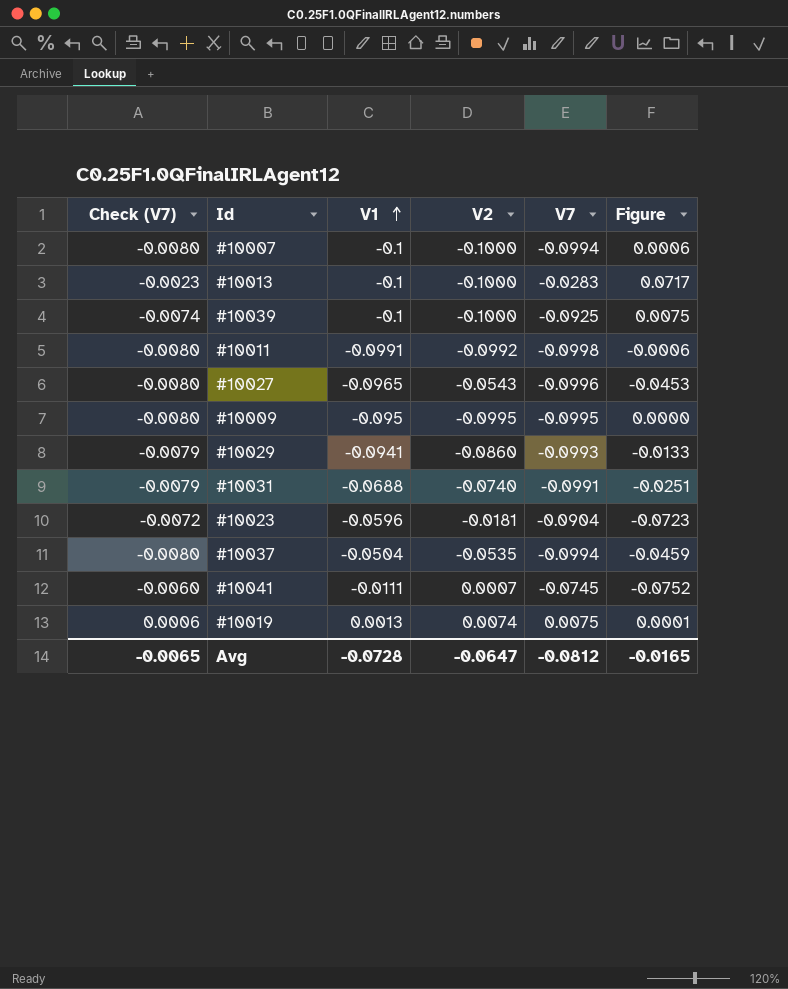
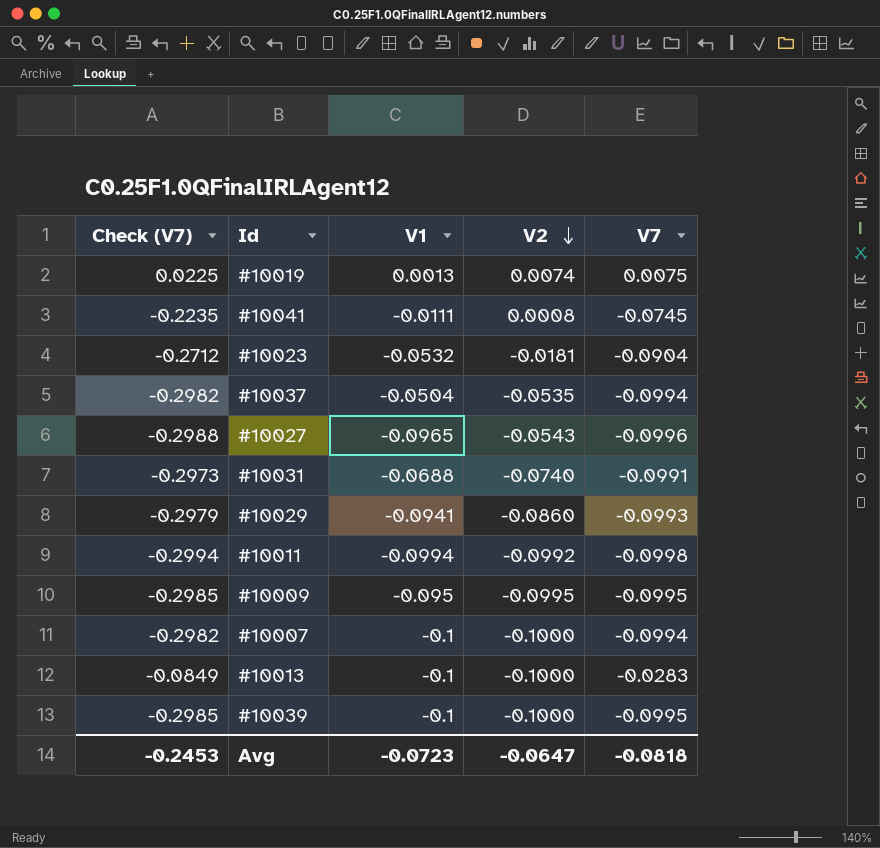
row order: V1 ascending -> V2 descending
column Figure | formula: [V7] - [V2] -> none
column Check (V7) | formula: [V7] * 0.08 -> [V7] * 3
#10041 | V2: 0.0007 -> 0.0008
#10023 | V1: -0.0596 -> -0.0532
#10011 | V1: -0.0991 -> -0.0994
#10039 | V7: -0.0925 -> -0.0995
Avg | Check (V7): -0.0065 -> -0.2453
Avg | V1: -0.0728 -> -0.0723
Avg | V7: -0.0812 -> -0.0818

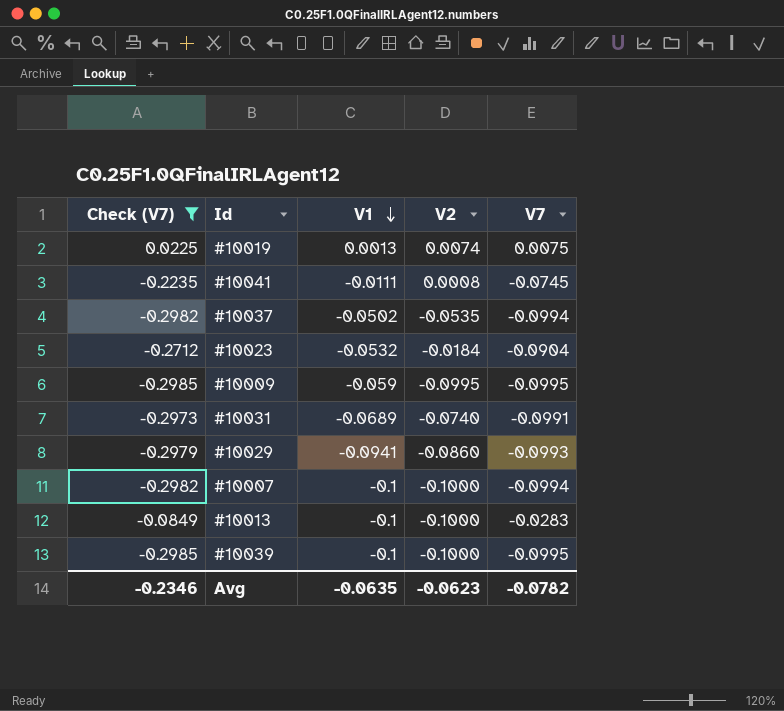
filter: none -> Check (V7) >= -0.2985
row order: V2 descending -> V1 descending
#10037 | V1: -0.0504 -> -0.0502
#10023 | V2: -0.0181 -> -0.0184
#10009 | V1: -0.095 -> -0.059
#10031 | V1: -0.0688 -> -0.0689
Avg | Check (V7): -0.2453 -> -0.2346
Avg | V1: -0.0723 -> -0.0635
Avg | V2: -0.0647 -> -0.0623
Avg | V7: -0.0818 -> -0.0782

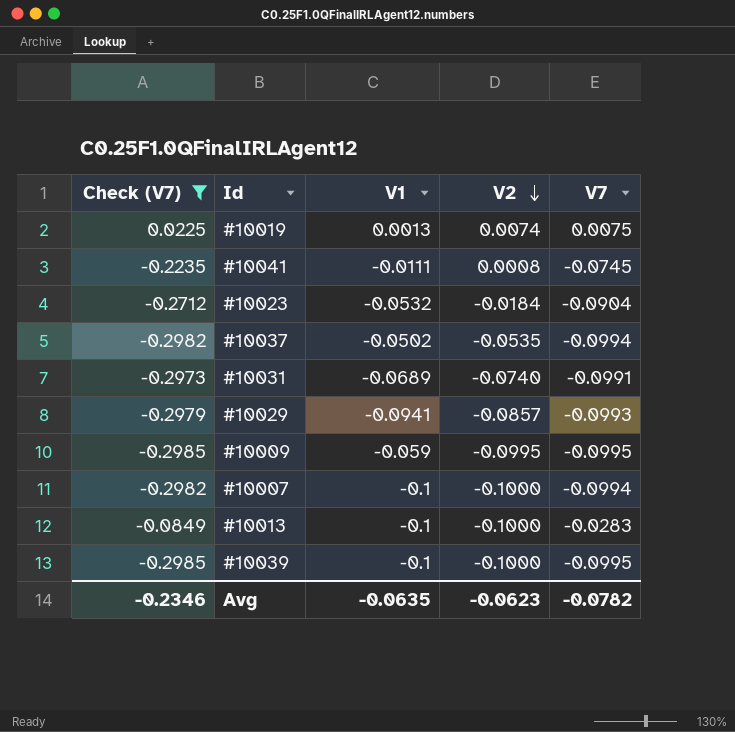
row order: V1 descending -> V2 descending
#10029 | V2: -0.0860 -> -0.0857

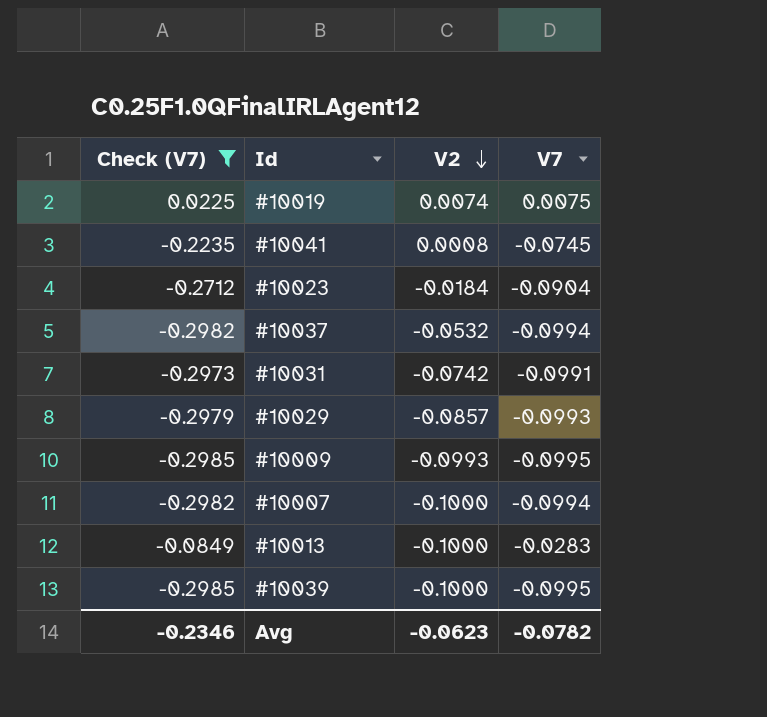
column V1 | position: 3 -> none
#10037 | V2: -0.0535 -> -0.0532
#10031 | V2: -0.0740 -> -0.0742
#10009 | V2: -0.0995 -> -0.0993

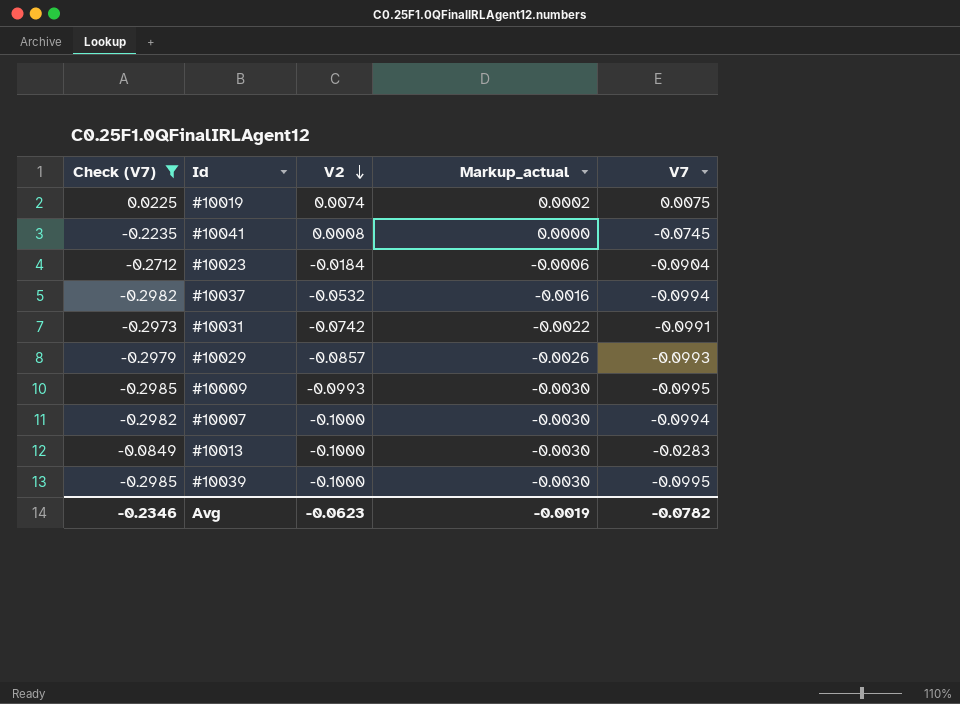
column Markup_actual | formula: none -> [V2] * 0.03

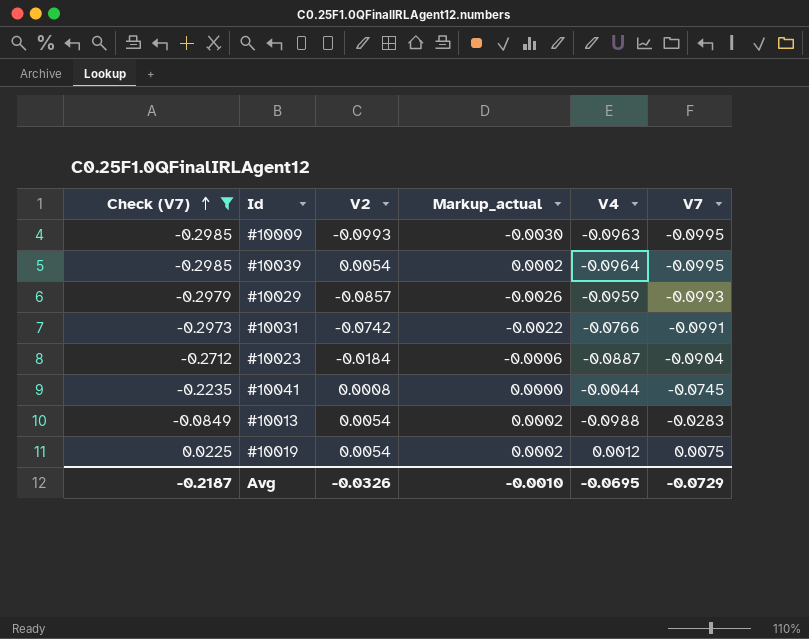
row order: V2 descending -> Check (V7) ascending
column V4 | position: none -> 5
row #10037: -0.2982 | -0.0532 | -0.0016 | -0.0994 -> none
row #10007: -0.2982 | -0.1000 | -0.0030 | -0.0994 -> none
#10039 | V2: -0.1000 -> 0.0054
#10039 | Markup_actual: -0.0030 -> 0.0002
#10013 | V2: -0.1000 -> 0.0054
#10013 | Markup_actual: -0.0030 -> 0.0002
#10019 | V2: 0.0074 -> 0.0054
Avg | Check (V7): -0.2346 -> -0.2187
Avg | V2: -0.0623 -> -0.0326
Avg | Markup_actual: -0.0019 -> -0.0010
Avg | V7: -0.0782 -> -0.0729

